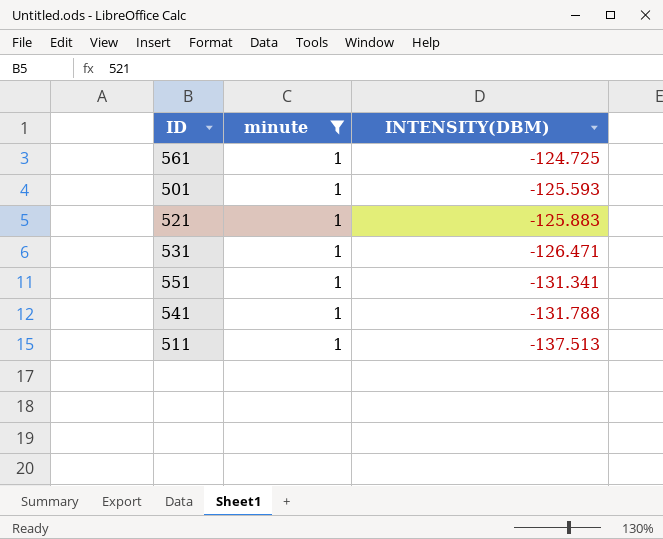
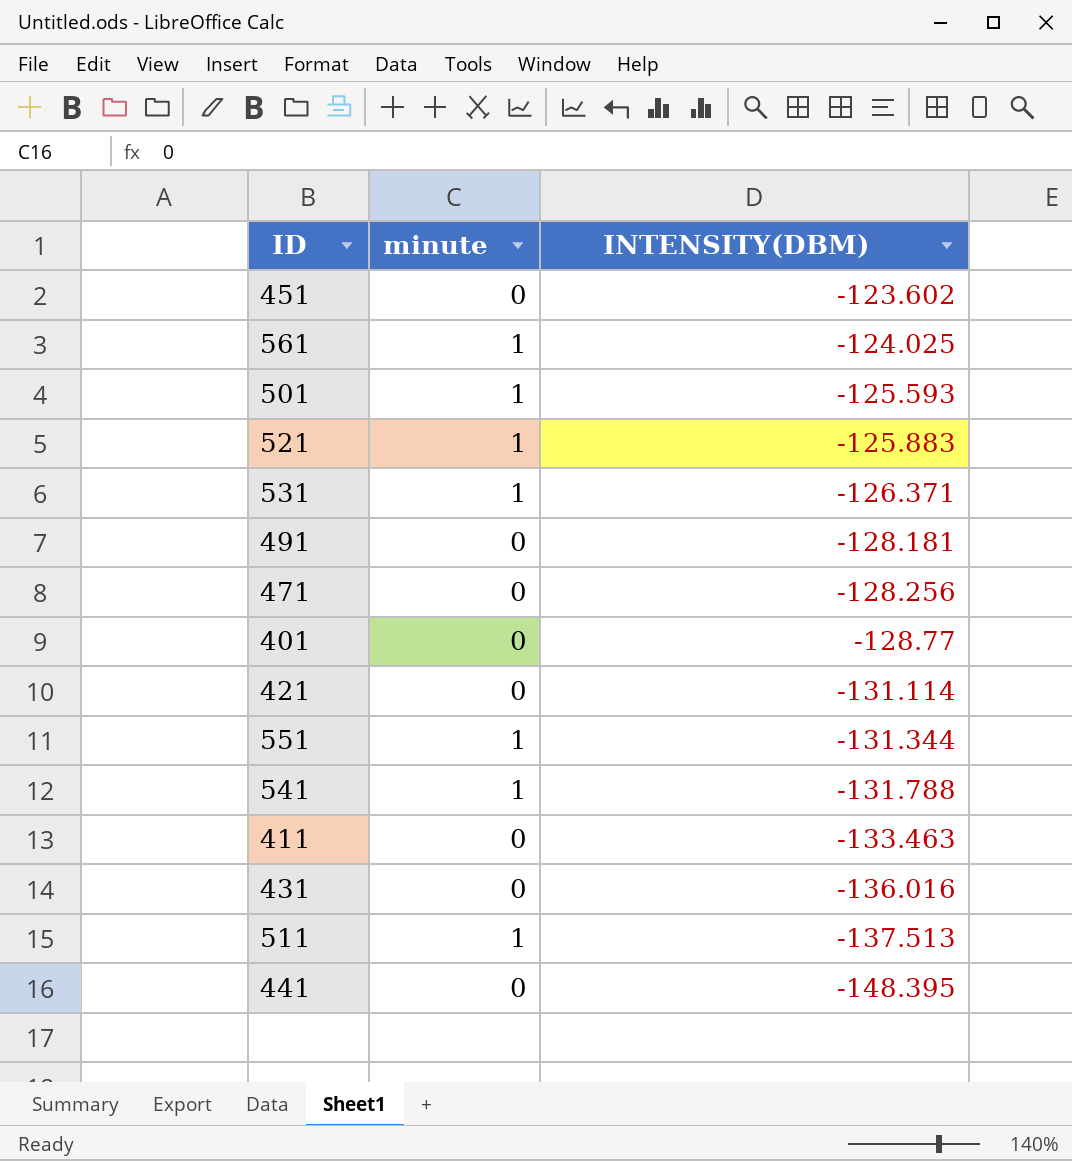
filter: minute = 1 -> none
561 | INTENSITY(DBM): -124.725 -> -124.025
531 | INTENSITY(DBM): -126.471 -> -126.371
551 | INTENSITY(DBM): -131.341 -> -131.344

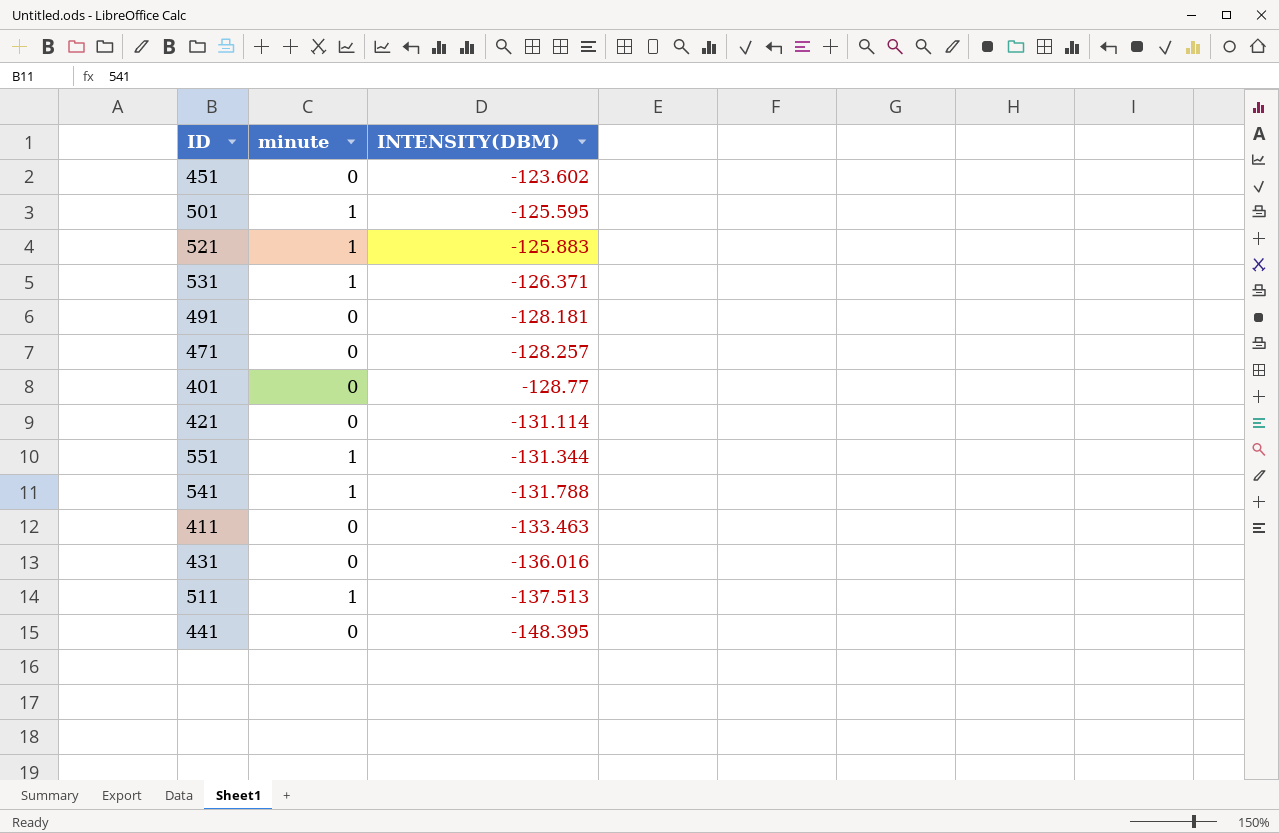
row 561: 1 | -124.025 -> none
501 | INTENSITY(DBM): -125.593 -> -125.595
471 | INTENSITY(DBM): -128.256 -> -128.257

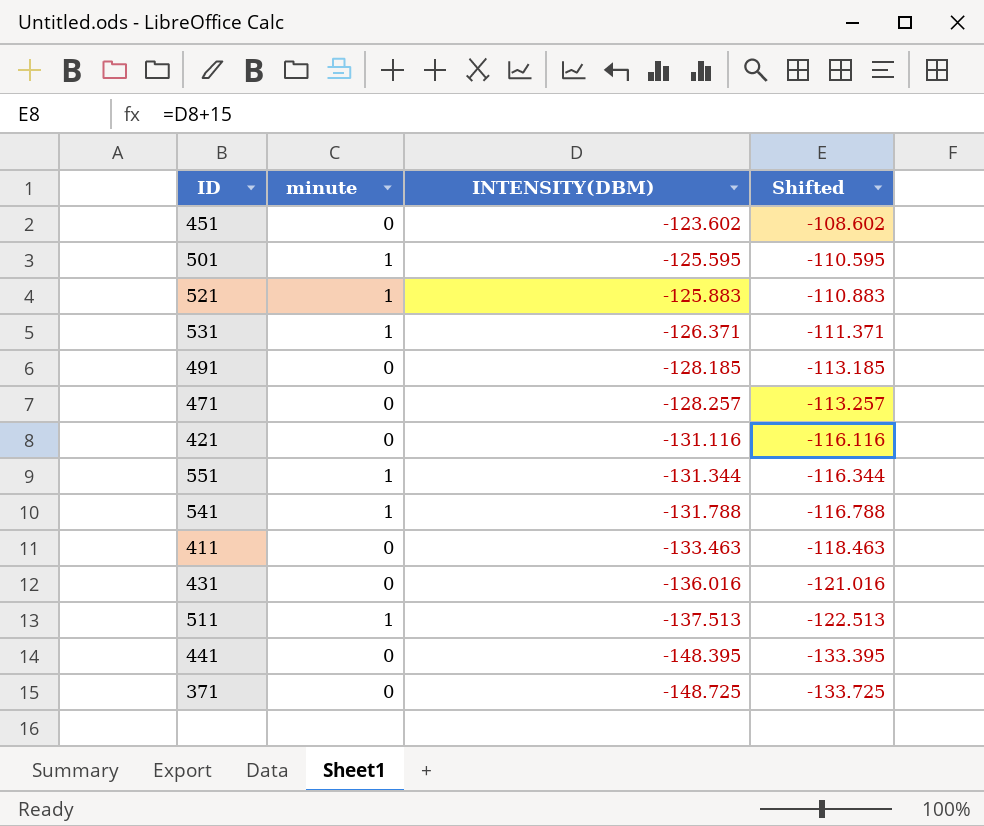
column Shifted | formula: none -> [INTENSITY(DBM)] + 15
row 401: 0 | -128.77 -> none
491 | INTENSITY(DBM): -128.181 -> -128.185
421 | INTENSITY(DBM): -131.114 -> -131.116
row 371: none -> 0 | -148.725 | -133.725

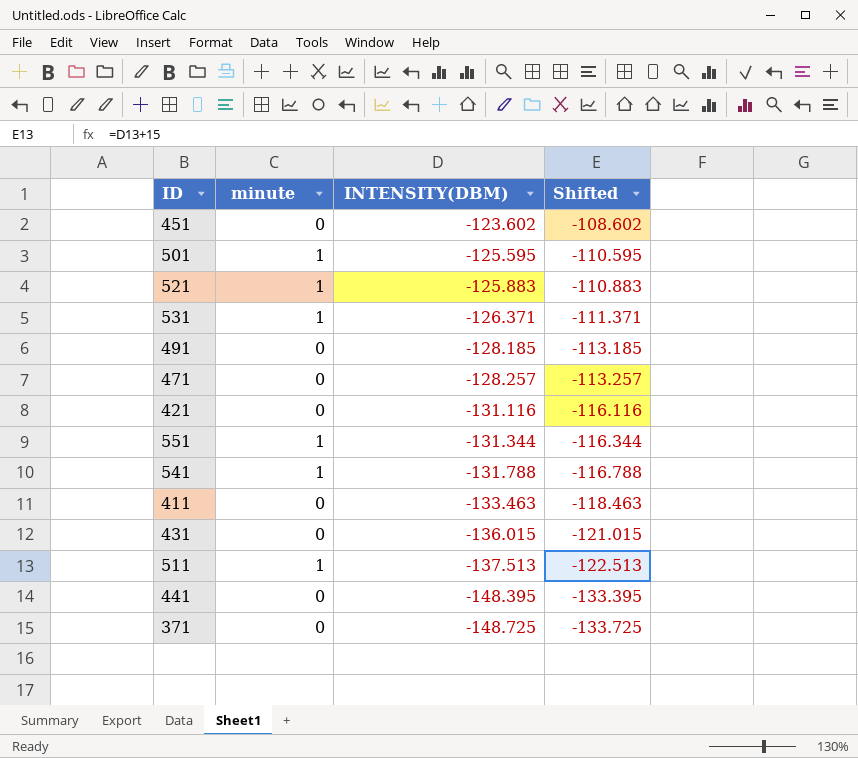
431 | INTENSITY(DBM): -136.016 -> -136.015
431 | Shifted: -121.016 -> -121.015

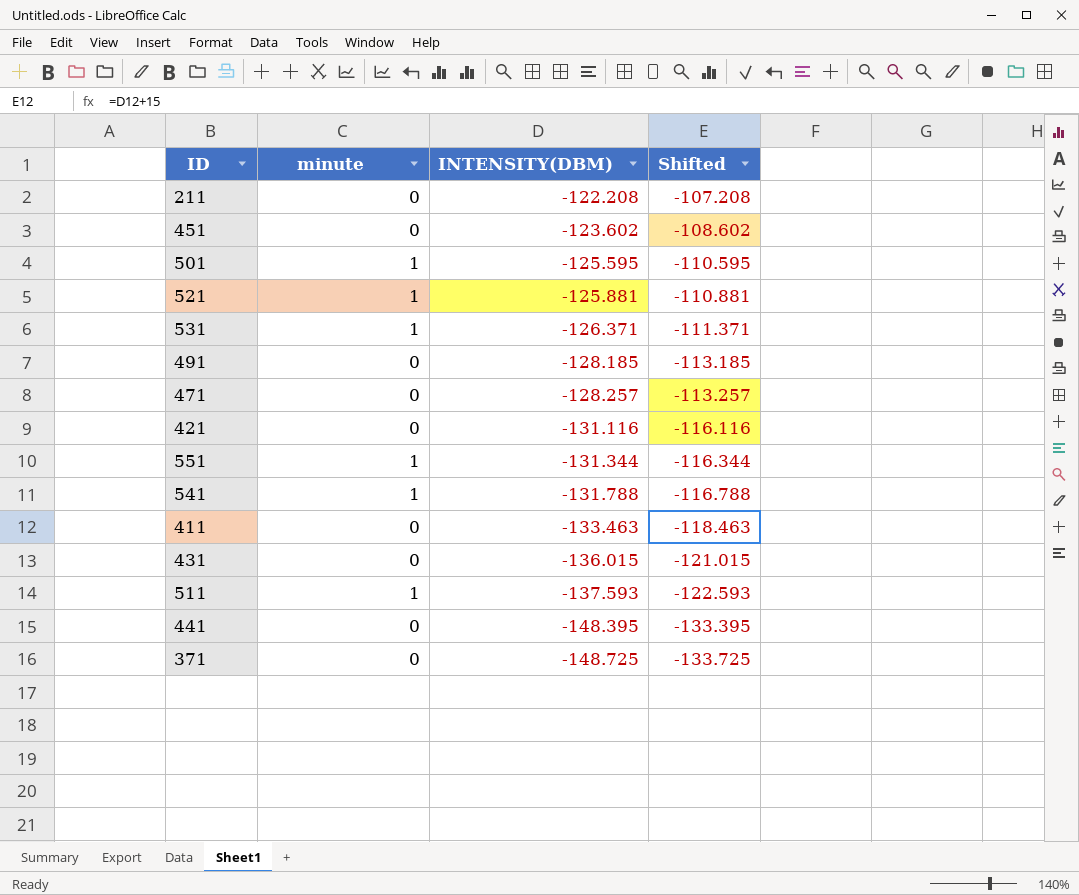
row 211: none -> 0 | -122.208 | -107.208
521 | INTENSITY(DBM): -125.883 -> -125.881
521 | Shifted: -110.883 -> -110.881
511 | INTENSITY(DBM): -137.513 -> -137.593
511 | Shifted: -122.513 -> -122.593

